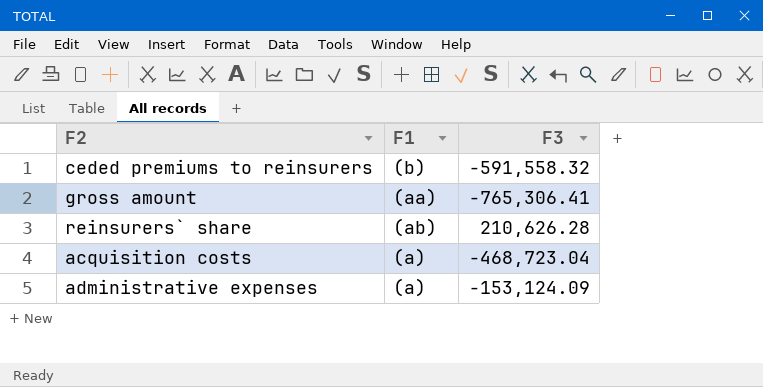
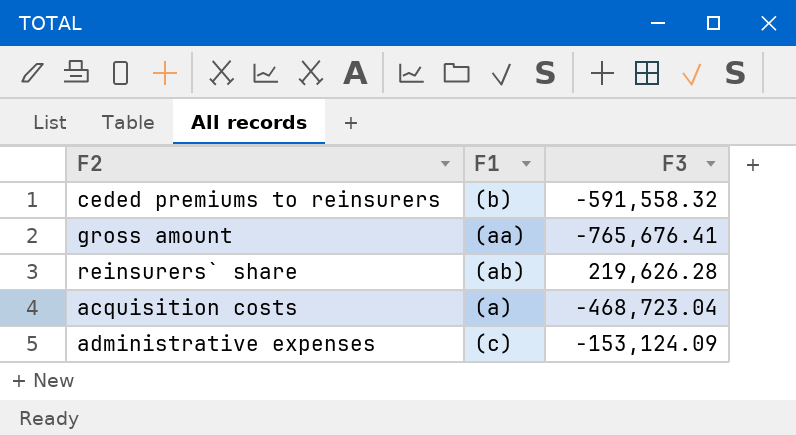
gross amount | F3: -765,306.41 -> -765,676.41
reinsurers` share | F3: 210,626.28 -> 219,626.28
administrative expenses | F1: (а) -> (c)

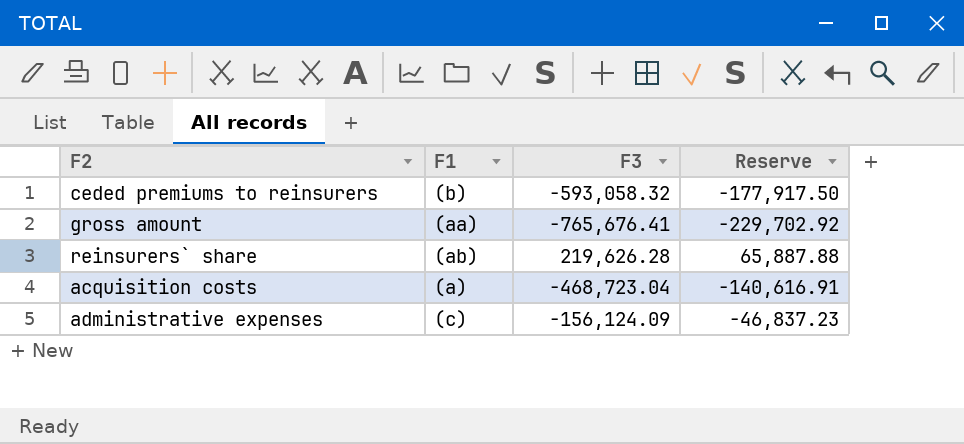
column Reserve | formula: none -> [F3] * 0.3
ceded premiums to reinsurers | F3: -591,558.32 -> -593,058.32
administrative expenses | F3: -153,124.09 -> -156,124.09

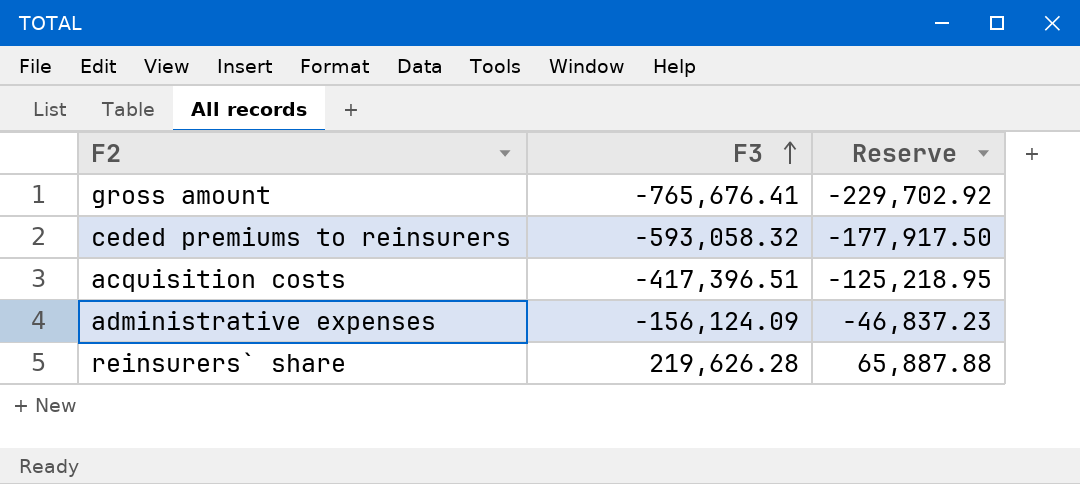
row order: none -> F3 ascending
column F1 | position: 2 -> none
acquisition costs | F3: -468,723.04 -> -417,396.51
acquisition costs | Reserve: -140,616.91 -> -125,218.95

